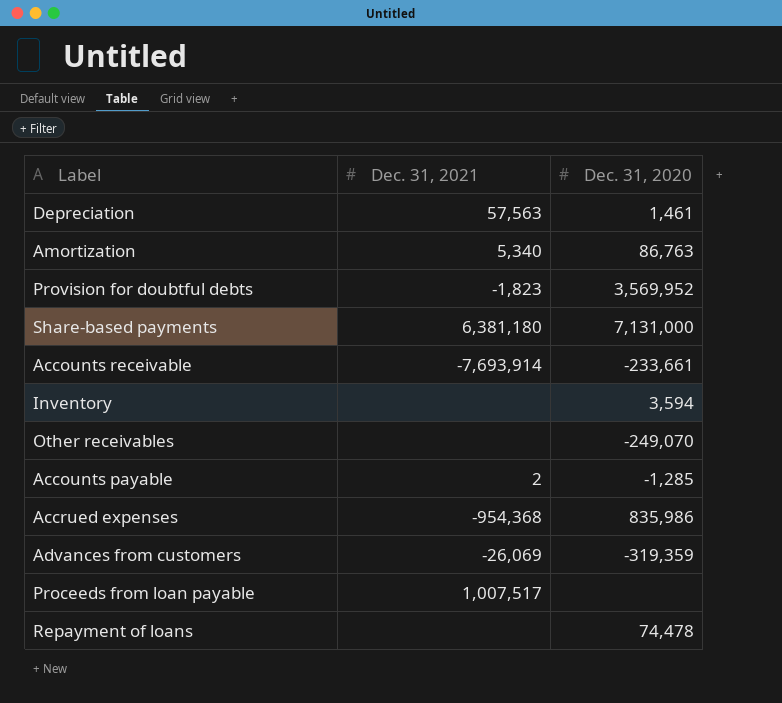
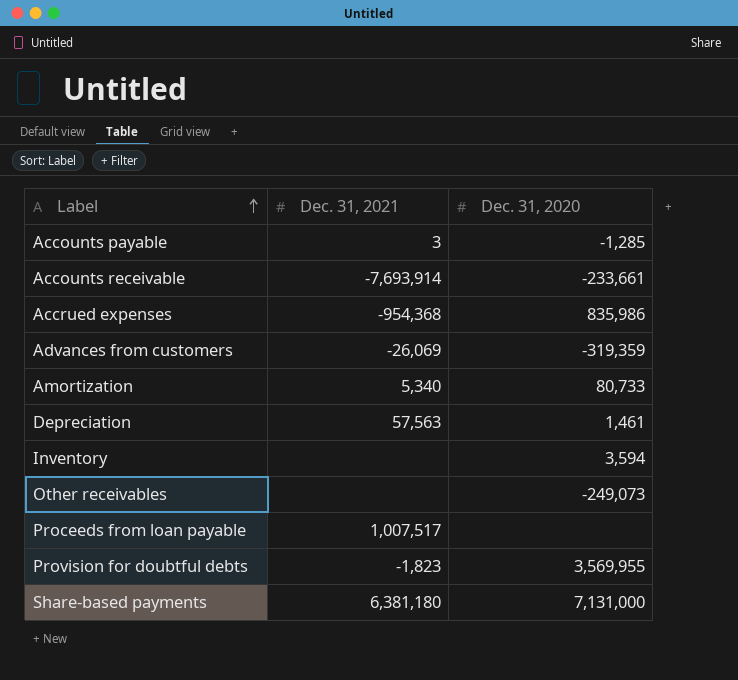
row order: none -> Label ascending
row Repayment of loans: none | 74,478 -> none
Accounts payable | Dec. 31, 2021: 2 -> 3
Amortization | Dec. 31, 2020: 86,763 -> 80,733
Other receivables | Dec. 31, 2020: -249,070 -> -249,073
Provision for doubtful debts | Dec. 31, 2020: 3,569,952 -> 3,569,955

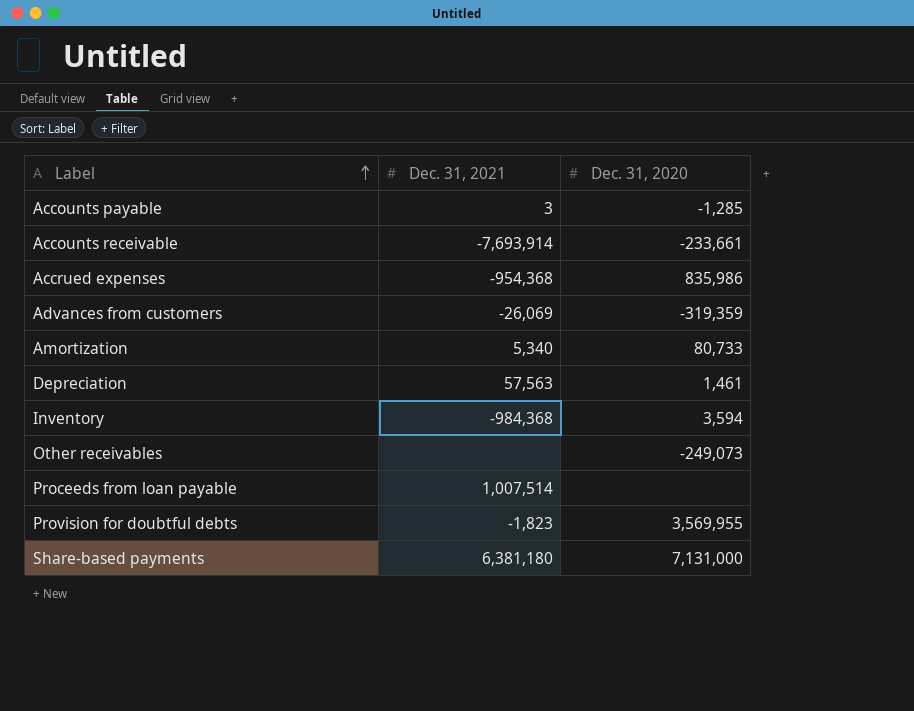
Inventory | Dec. 31, 2021: none -> -984,368
Proceeds from loan payable | Dec. 31, 2021: 1,007,517 -> 1,007,514

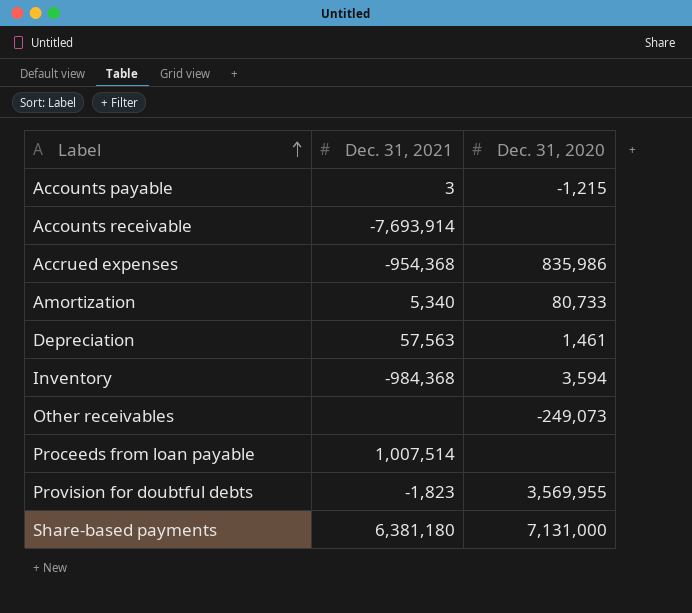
row Advances from customers: -26,069 | -319,359 -> none
Accounts payable | Dec. 31, 2020: -1,285 -> -1,215
Accounts receivable | Dec. 31, 2020: -233,661 -> none

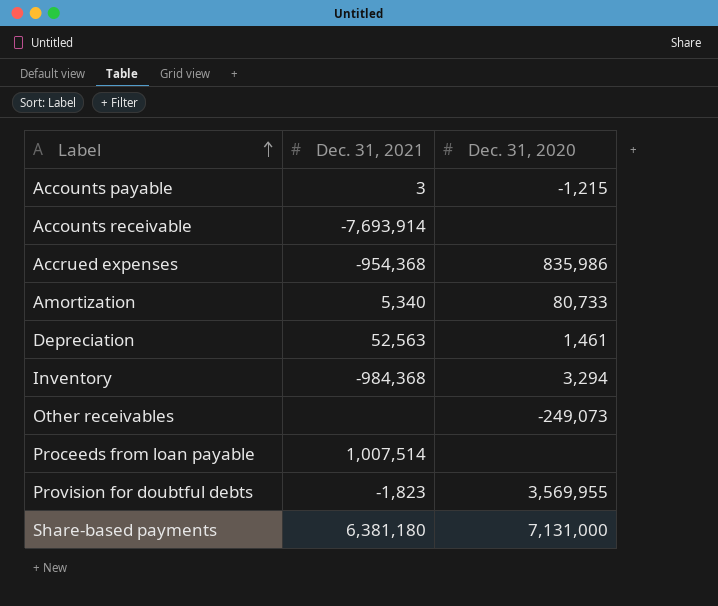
Depreciation | Dec. 31, 2021: 57,563 -> 52,563
Inventory | Dec. 31, 2020: 3,594 -> 3,294

